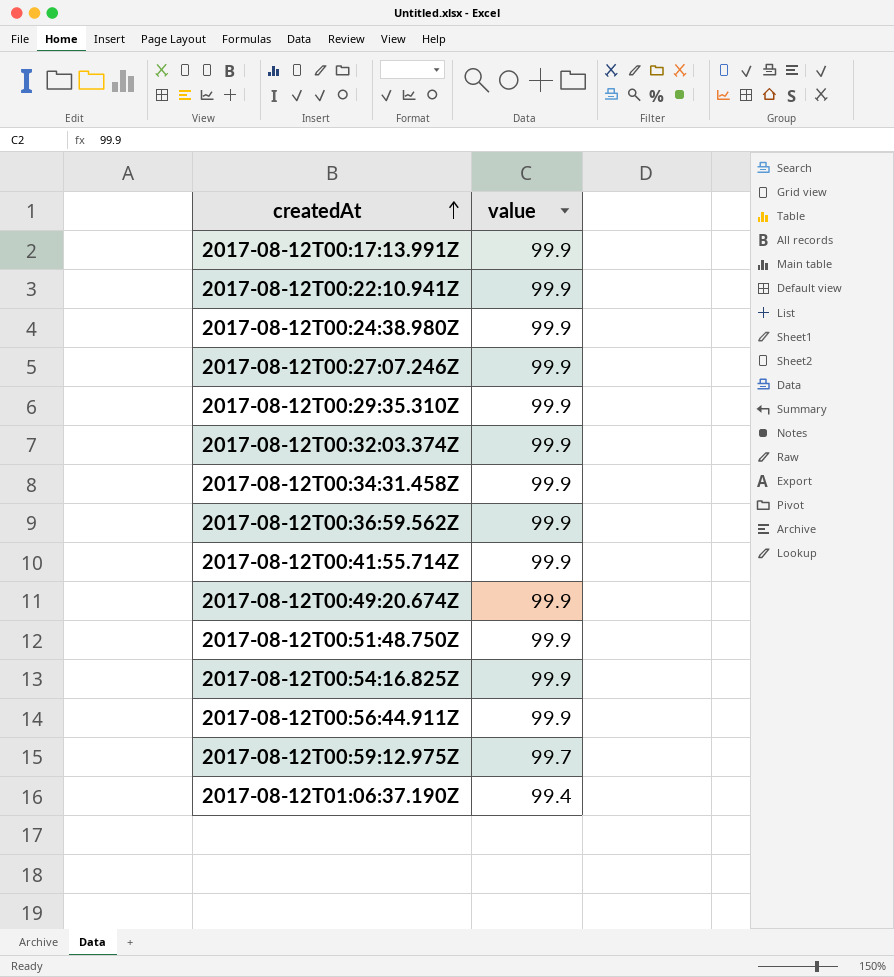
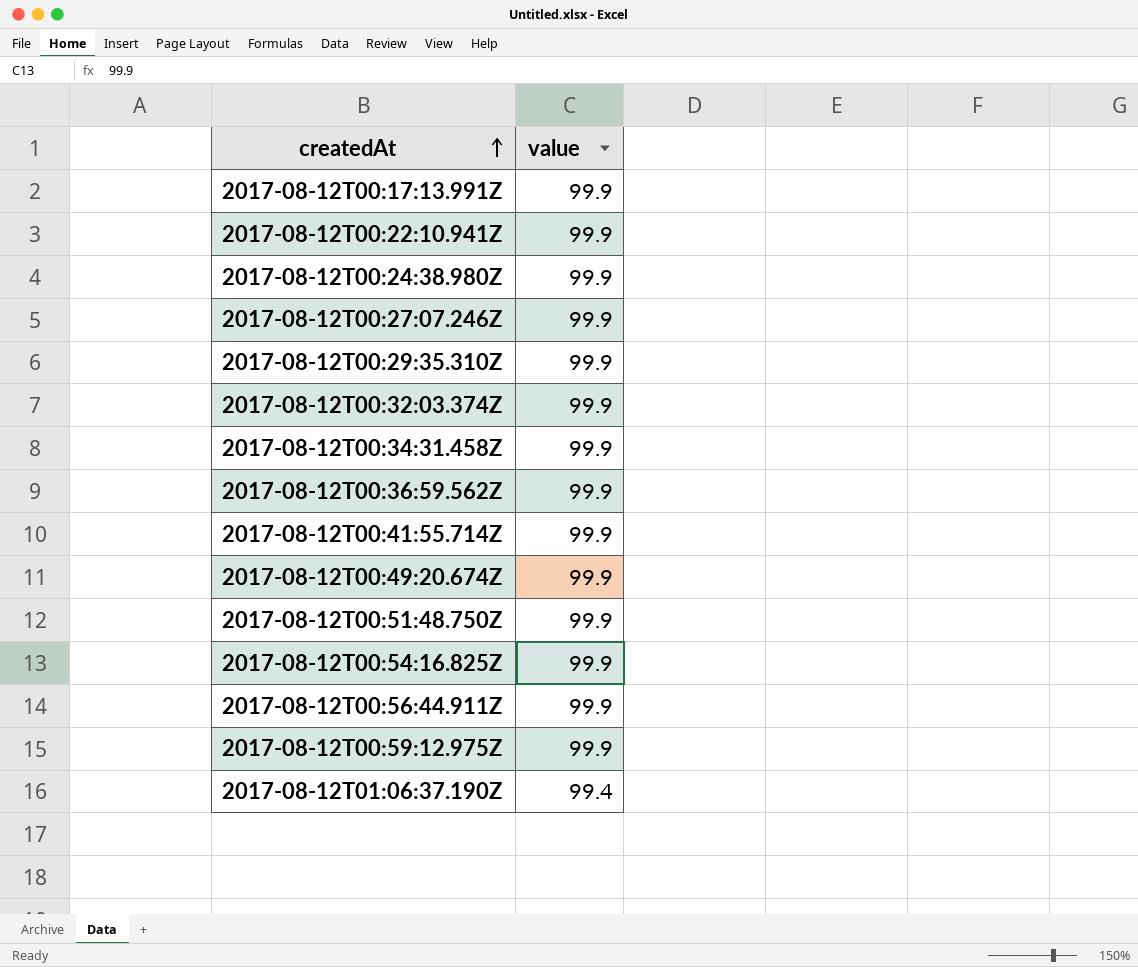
2017-08-12T00:59:12.975Z | value: 99.7 -> 99.9

